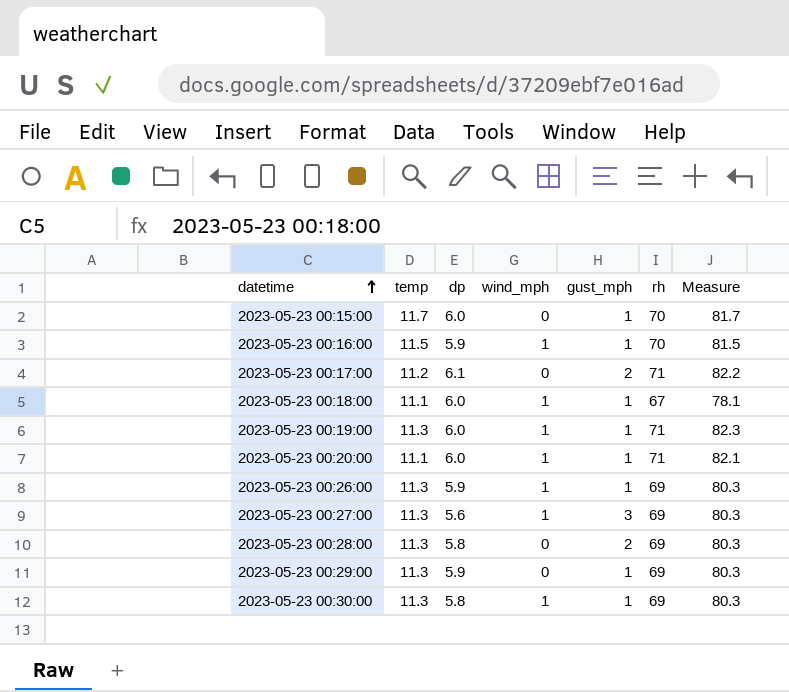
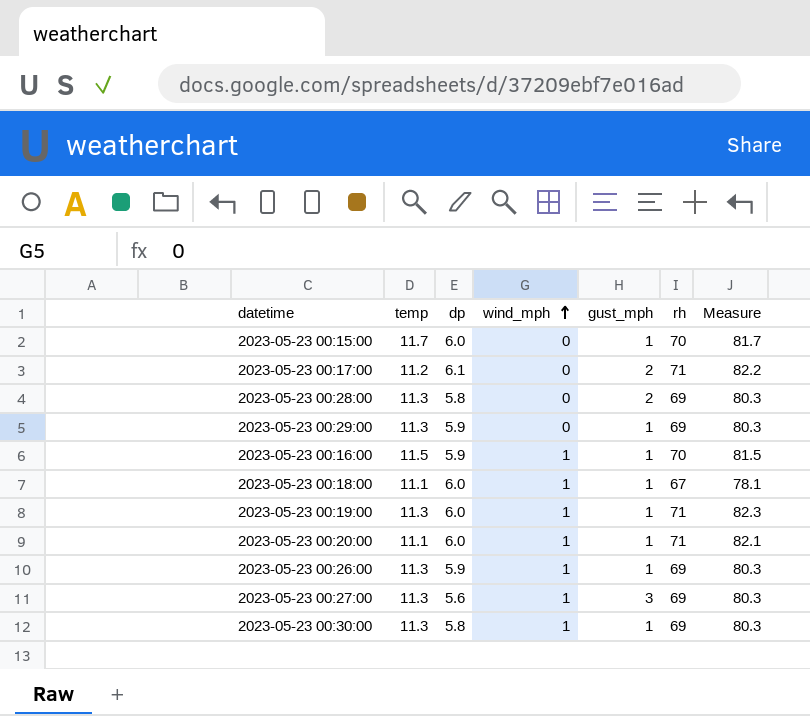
row order: datetime ascending -> wind_mph ascending

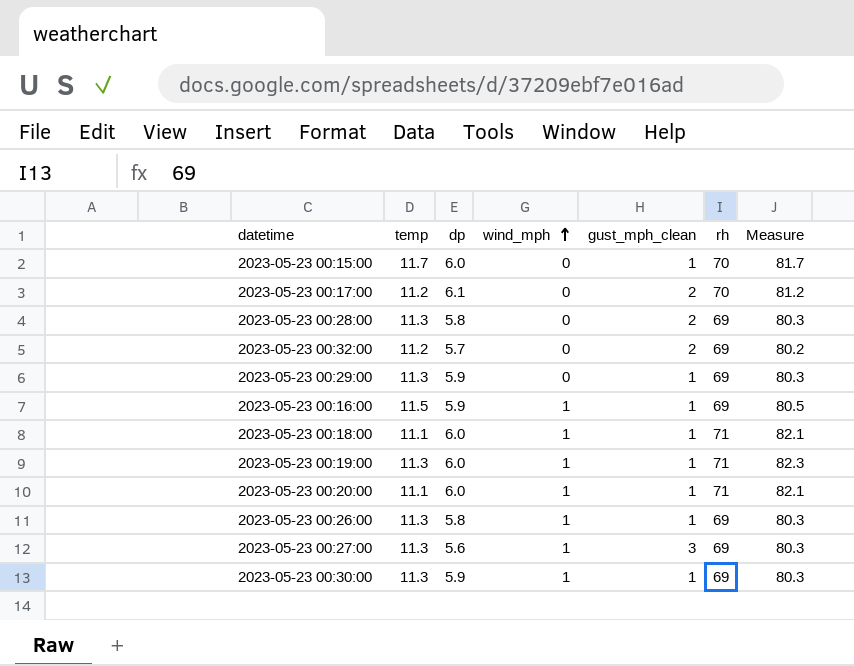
column name: gust_mph -> gust_mph_clean
2023-05-23 00:17:00 | rh: 71 -> 70
2023-05-23 00:17:00 | Measure: 82.2 -> 81.2
row 2023-05-23 00:32:00: none -> 11.2 | 5.7 | 0 | 2 | 69 | 80.2
2023-05-23 00:16:00 | rh: 70 -> 69
2023-05-23 00:16:00 | Measure: 81.5 -> 80.5
2023-05-23 00:18:00 | rh: 67 -> 71
2023-05-23 00:18:00 | Measure: 78.1 -> 82.1
2023-05-23 00:26:00 | dp: 5.9 -> 5.8
2023-05-23 00:30:00 | dp: 5.8 -> 5.9

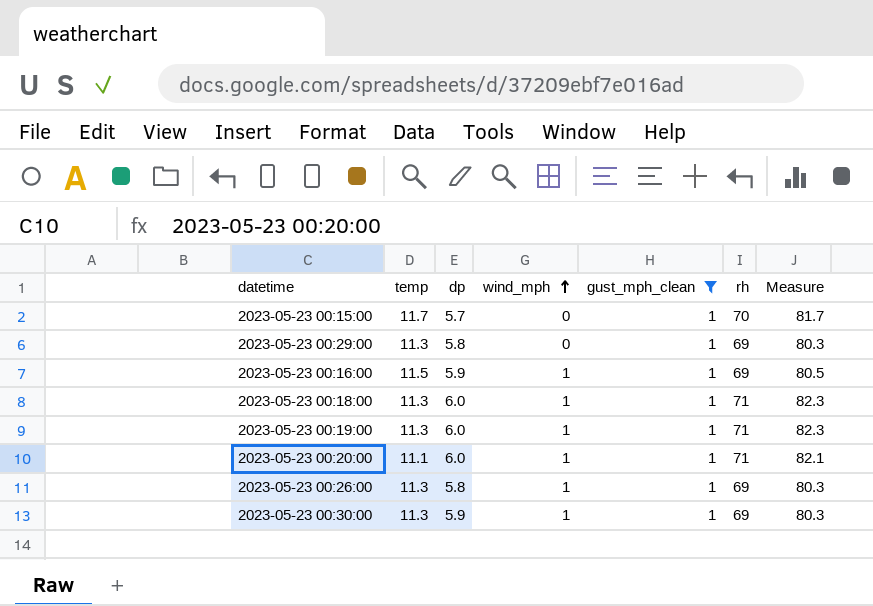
filter: none -> gust_mph_clean = 1
2023-05-23 00:15:00 | dp: 6.0 -> 5.7
2023-05-23 00:29:00 | dp: 5.9 -> 5.8
2023-05-23 00:18:00 | temp: 11.1 -> 11.3
2023-05-23 00:18:00 | Measure: 82.1 -> 82.3

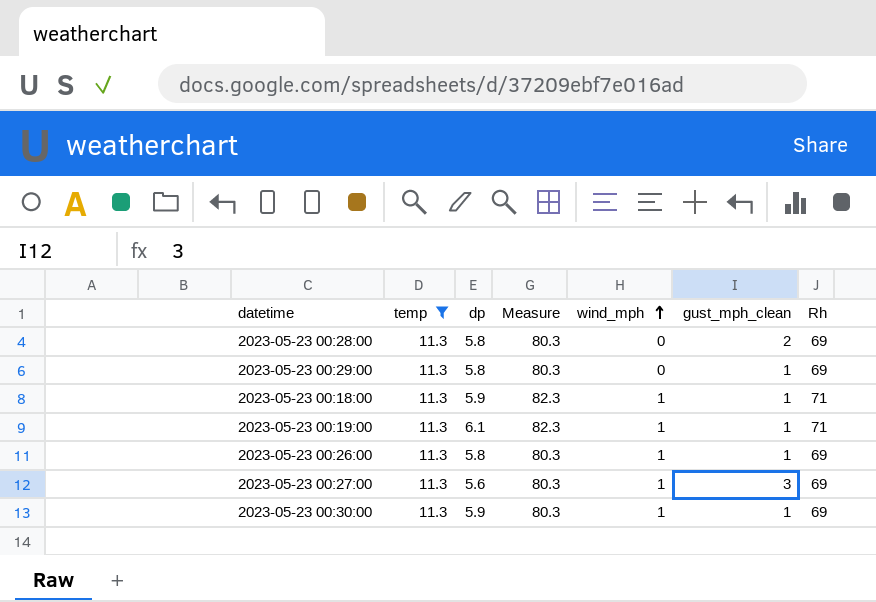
filter: gust_mph_clean = 1 -> temp = 11.3
column Measure | position: 7 -> 4
column name: rh -> Rh
2023-05-23 00:18:00 | dp: 6.0 -> 5.9
2023-05-23 00:19:00 | dp: 6.0 -> 6.1

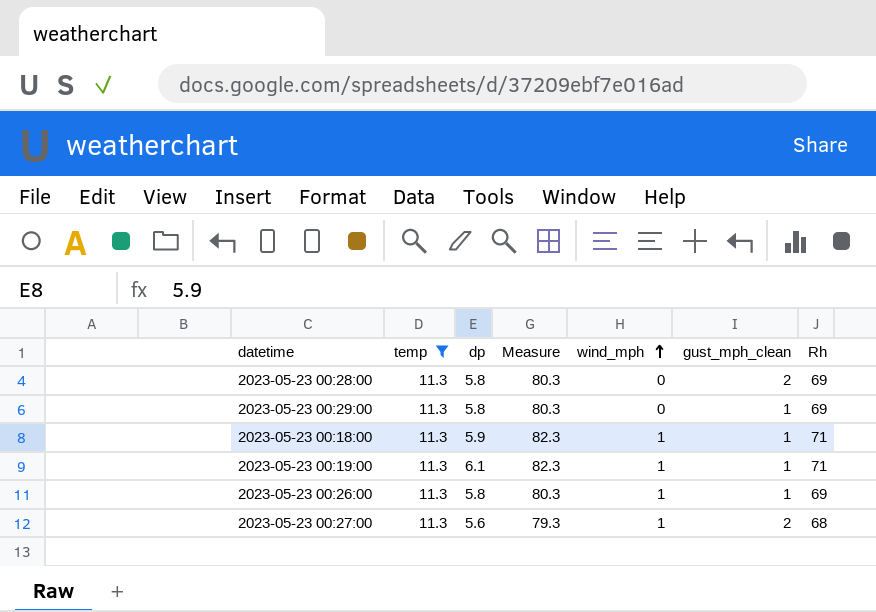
row 2023-05-23 00:30:00: 11.3 | 5.9 | 80.3 | 1 | 1 | 69 -> none
2023-05-23 00:27:00 | Measure: 80.3 -> 79.3
2023-05-23 00:27:00 | gust_mph_clean: 3 -> 2
2023-05-23 00:27:00 | Rh: 69 -> 68

